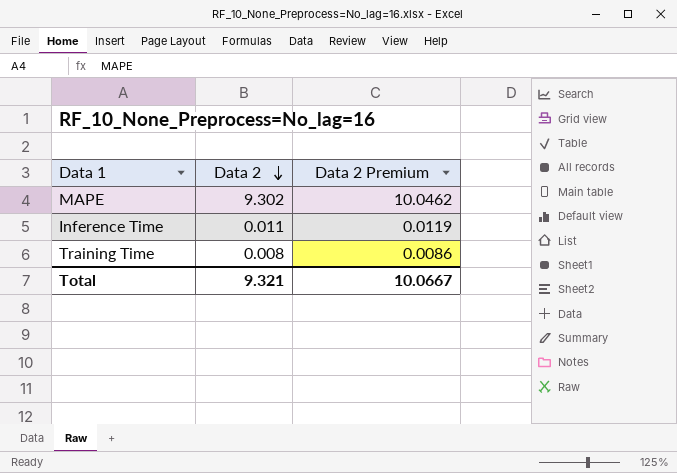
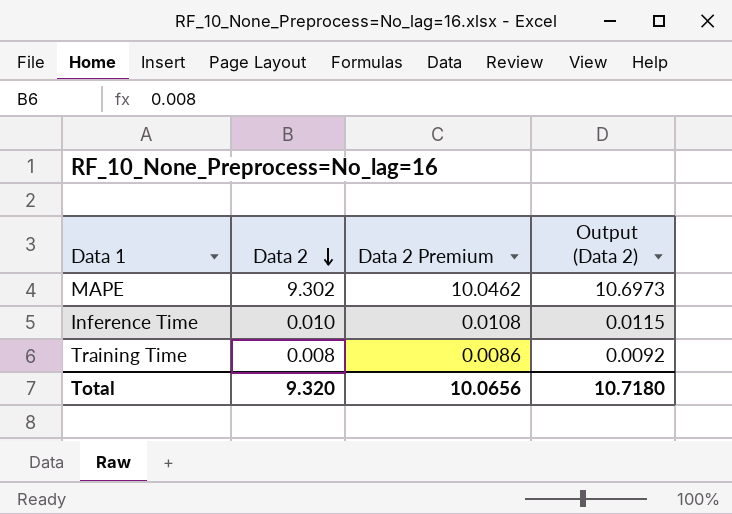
column Output (Data 2) | formula: none -> [Data 2] * 1.15
Inference Time | Data 2: 0.011 -> 0.010
Inference Time | Data 2 Premium: 0.0119 -> 0.0108
Total | Data 2: 9.321 -> 9.320
Total | Data 2 Premium: 10.0667 -> 10.0656

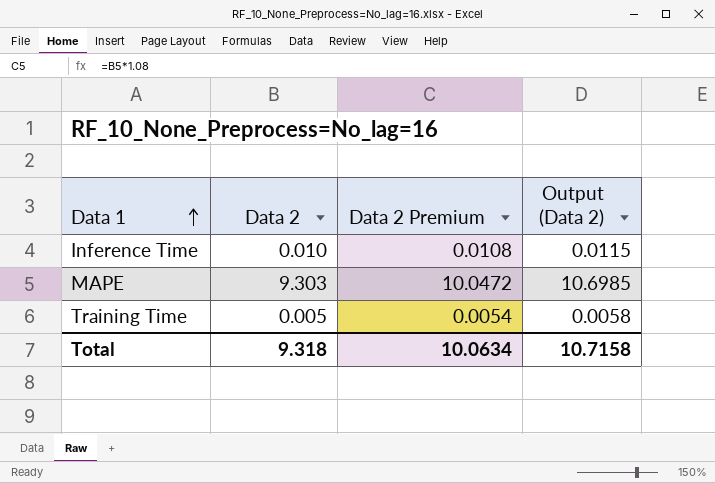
row order: Data 2 descending -> Data 1 ascending
MAPE | Data 2: 9.302 -> 9.303
MAPE | Data 2 Premium: 10.0462 -> 10.0472
MAPE | Output (Data 2): 10.6973 -> 10.6985
Training Time | Data 2: 0.008 -> 0.005
Training Time | Data 2 Premium: 0.0086 -> 0.0054
Training Time | Output (Data 2): 0.0092 -> 0.0058
Total | Data 2: 9.320 -> 9.318
Total | Data 2 Premium: 10.0656 -> 10.0634
Total | Output (Data 2): 10.7180 -> 10.7158

